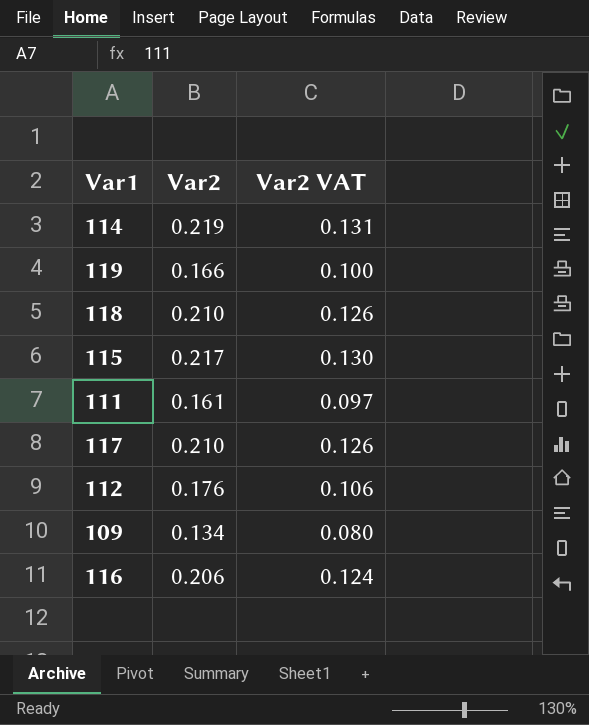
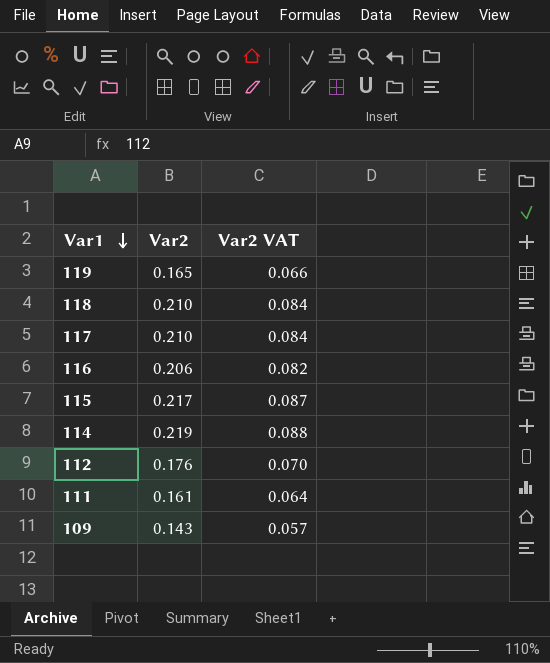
row order: none -> Var1 descending
column Var2 VAT | formula: [Var2] * 0.6 -> [Var2] * 0.4
119 | Var2: 0.166 -> 0.165
109 | Var2: 0.134 -> 0.143

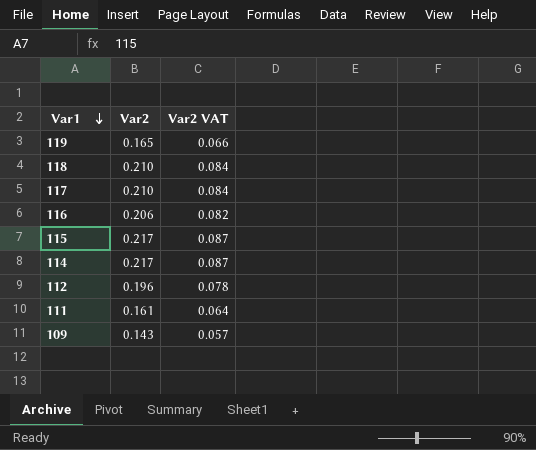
114 | Var2: 0.219 -> 0.217
114 | Var2 VAT: 0.088 -> 0.087
112 | Var2: 0.176 -> 0.196
112 | Var2 VAT: 0.070 -> 0.078

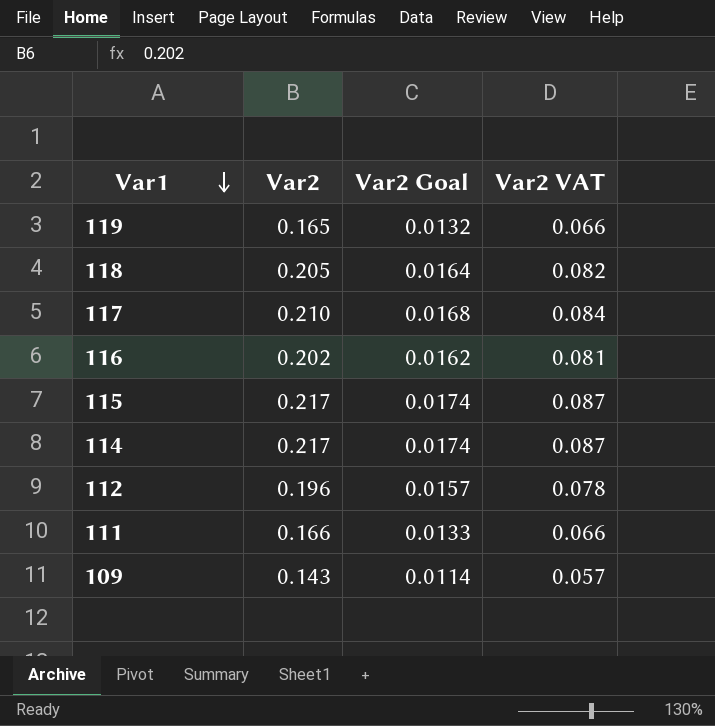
column Var2 Goal | formula: none -> [Var2] * 0.08
118 | Var2: 0.210 -> 0.205
118 | Var2 VAT: 0.084 -> 0.082
116 | Var2: 0.206 -> 0.202
116 | Var2 VAT: 0.082 -> 0.081
111 | Var2: 0.161 -> 0.166
111 | Var2 VAT: 0.064 -> 0.066

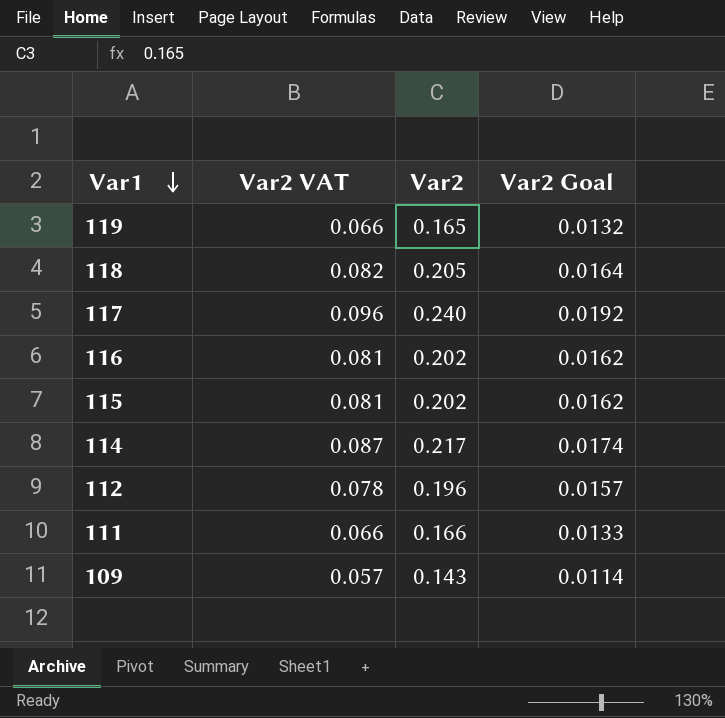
column Var2 VAT | position: 4 -> 2
117 | Var2 VAT: 0.084 -> 0.096
117 | Var2: 0.210 -> 0.240
117 | Var2 Goal: 0.0168 -> 0.0192
115 | Var2 VAT: 0.087 -> 0.081
115 | Var2: 0.217 -> 0.202
115 | Var2 Goal: 0.0174 -> 0.0162

